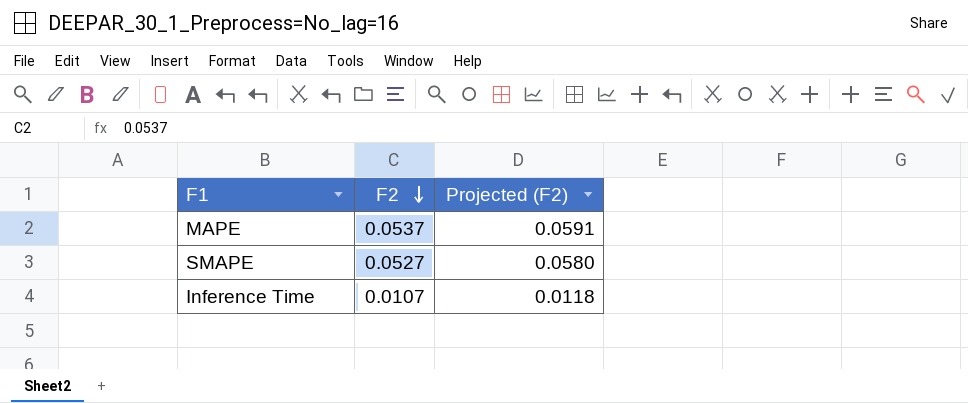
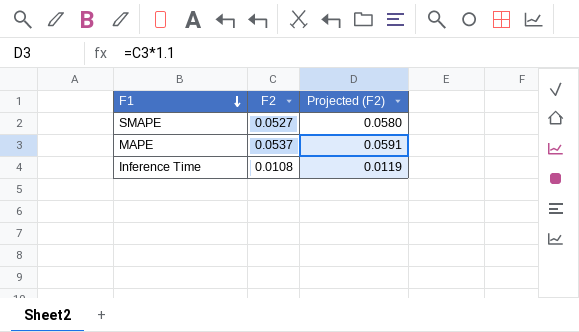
row order: F2 descending -> F1 descending
Inference Time | F2: 0.0107 -> 0.0108
Inference Time | Projected (F2): 0.0118 -> 0.0119

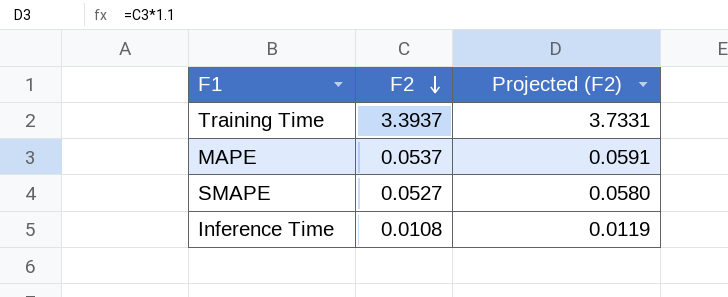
row order: F1 descending -> F2 descending
row Training Time: none -> 3.3937 | 3.7331

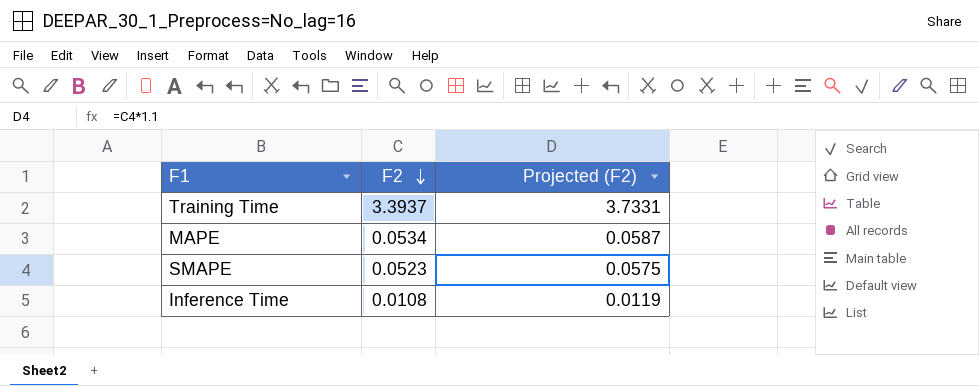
MAPE | F2: 0.0537 -> 0.0534
MAPE | Projected (F2): 0.0591 -> 0.0587
SMAPE | F2: 0.0527 -> 0.0523
SMAPE | Projected (F2): 0.0580 -> 0.0575

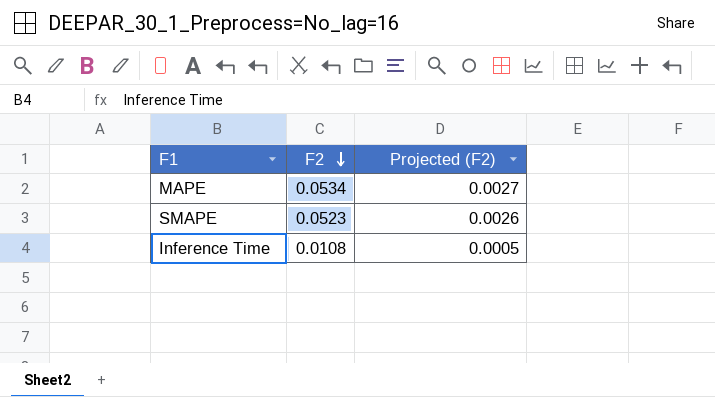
column Projected (F2) | formula: [F2] * 1.1 -> [F2] * 0.05
row Training Time: 3.3937 | 3.7331 -> none

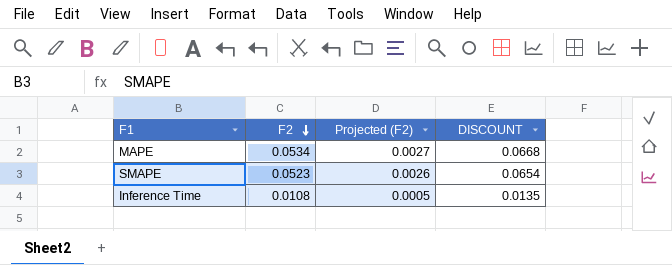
column DISCOUNT | formula: none -> [F2] * 1.25

